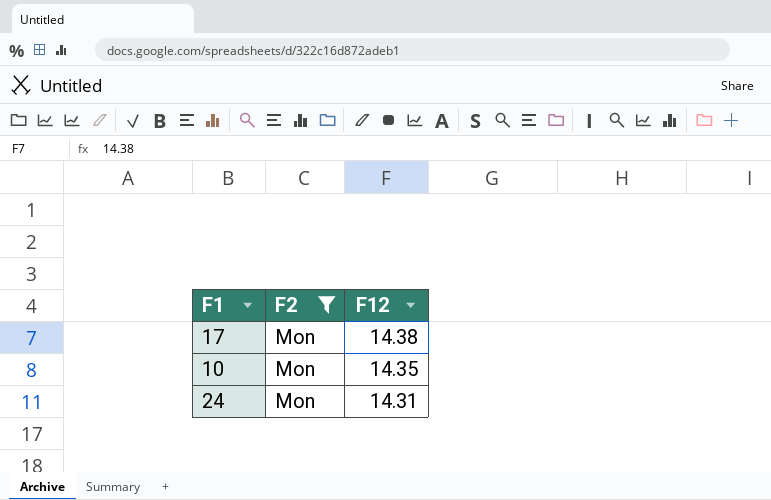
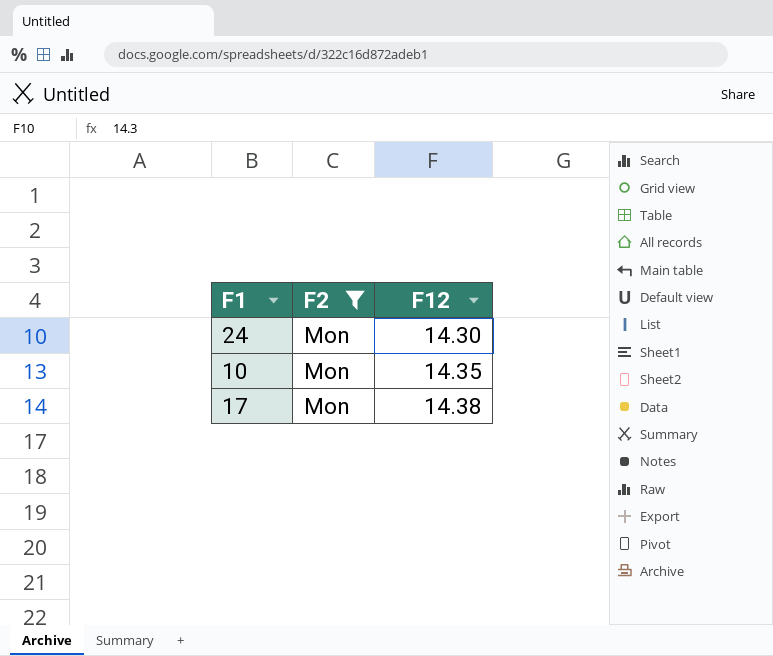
row order: F12 descending -> F12 ascending
24 | F12: 14.31 -> 14.30

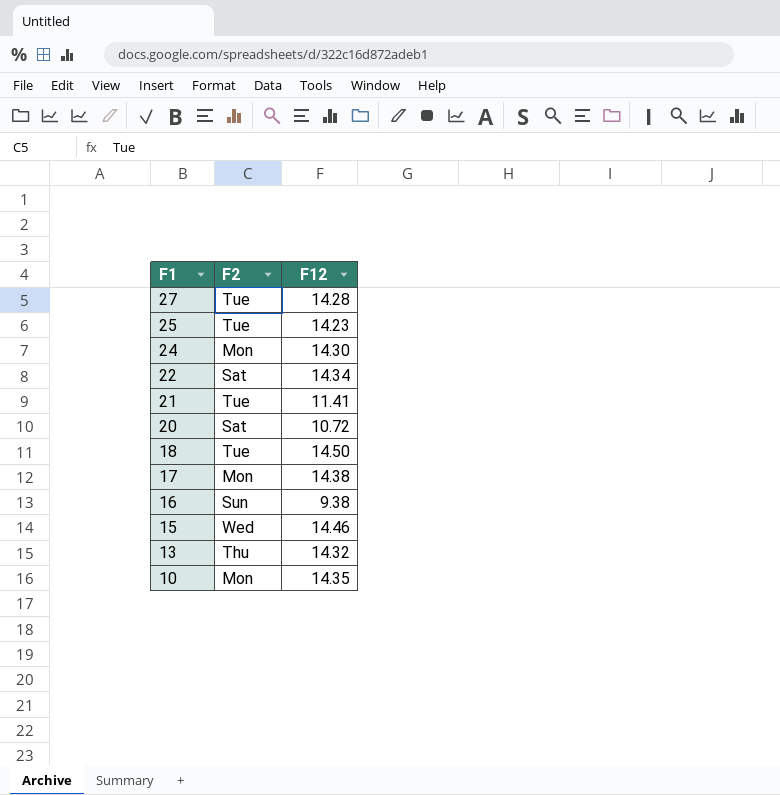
filter: F2 = Mon -> none
row order: F12 ascending -> F1 descending

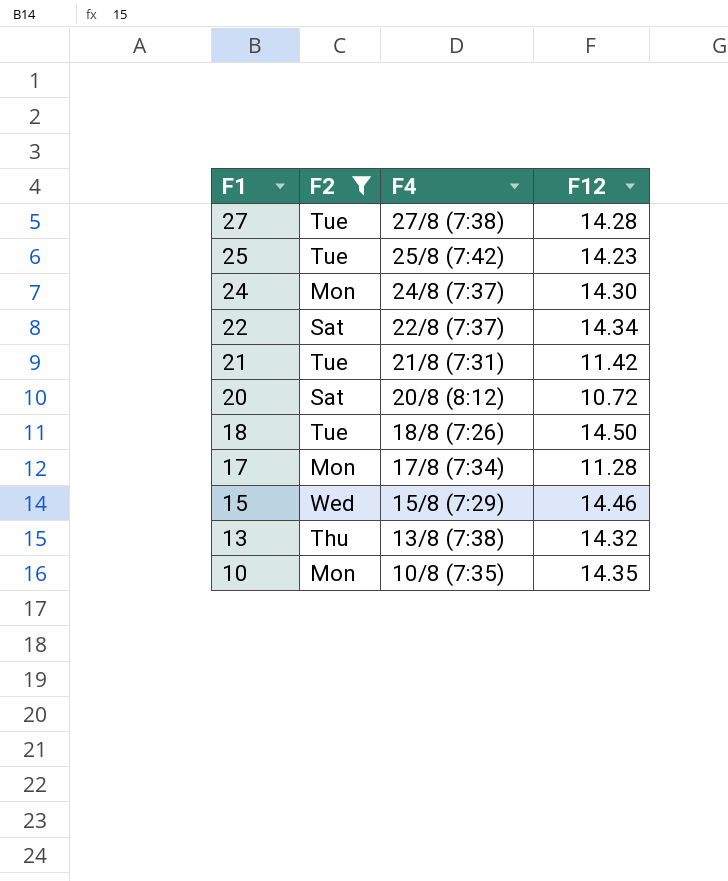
filter: none -> F2 != Sun
column F4 | position: none -> 3
21 | F12: 11.41 -> 11.42
17 | F12: 14.38 -> 11.28

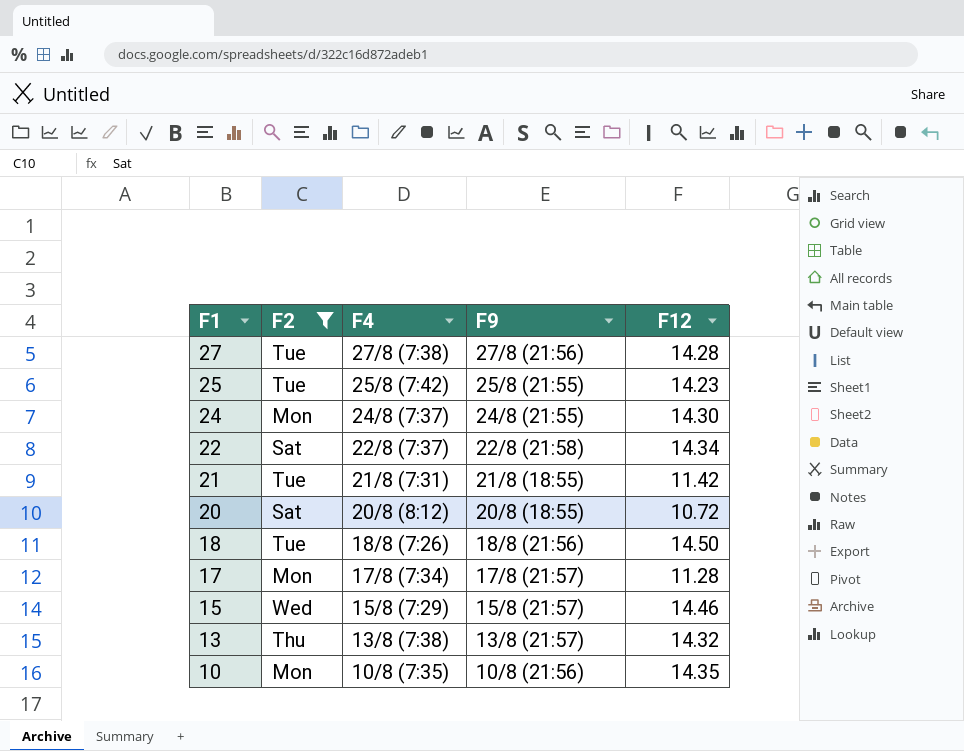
column F9 | position: none -> 4

